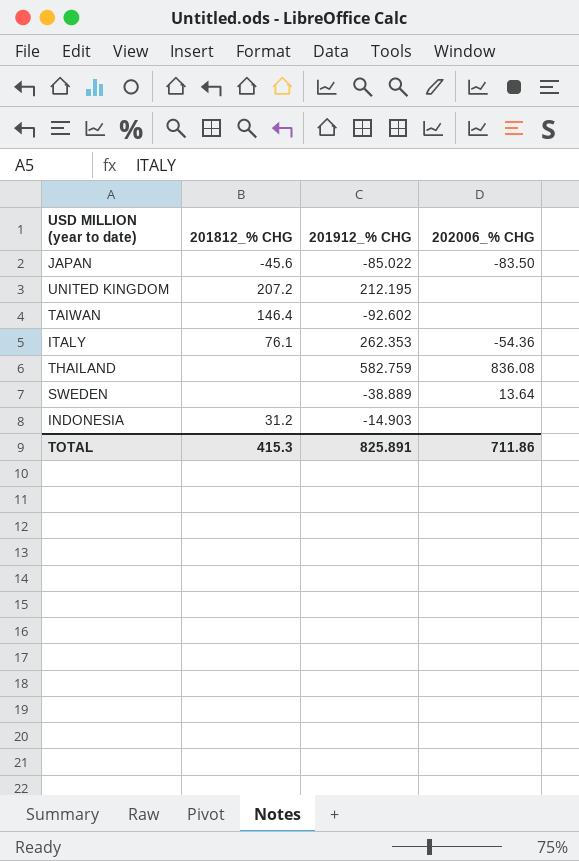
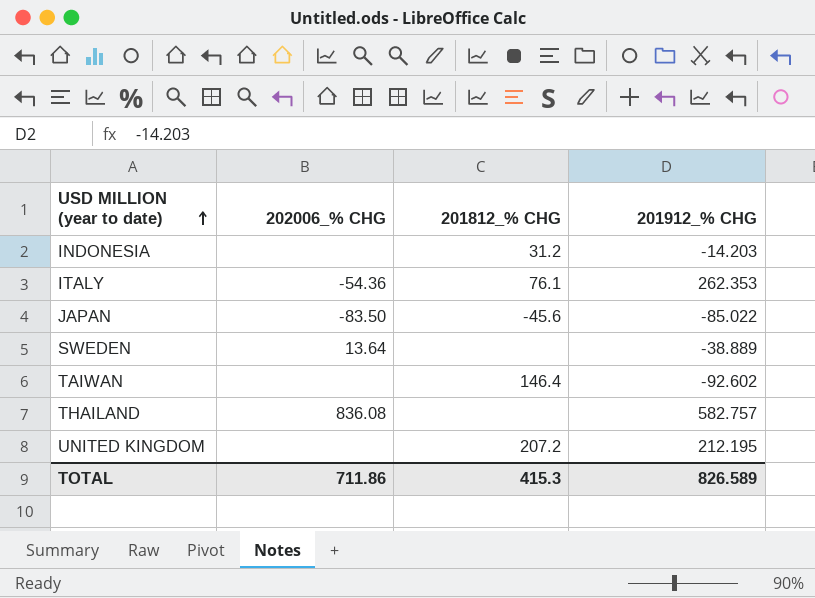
row order: none -> USD MILLION (year to date) ascending
column 202006_% CHG | position: 4 -> 2
INDONESIA | 201912_% CHG: -14.903 -> -14.203
THAILAND | 201912_% CHG: 582.759 -> 582.757
TOTAL | 201912_% CHG: 825.891 -> 826.589

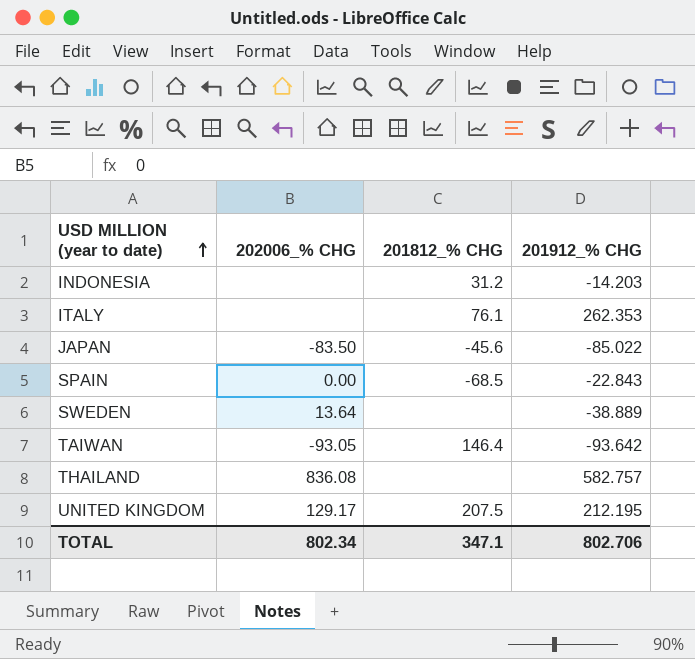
ITALY | 202006_% CHG: -54.36 -> none
row SPAIN: none -> 0.00 | -68.5 | -22.843
TAIWAN | 202006_% CHG: none -> -93.05
TAIWAN | 201912_% CHG: -92.602 -> -93.642
UNITED KINGDOM | 202006_% CHG: none -> 129.17
UNITED KINGDOM | 201812_% CHG: 207.2 -> 207.5
TOTAL | 202006_% CHG: 711.86 -> 802.34
TOTAL | 201812_% CHG: 415.3 -> 347.1
TOTAL | 201912_% CHG: 826.589 -> 802.706

